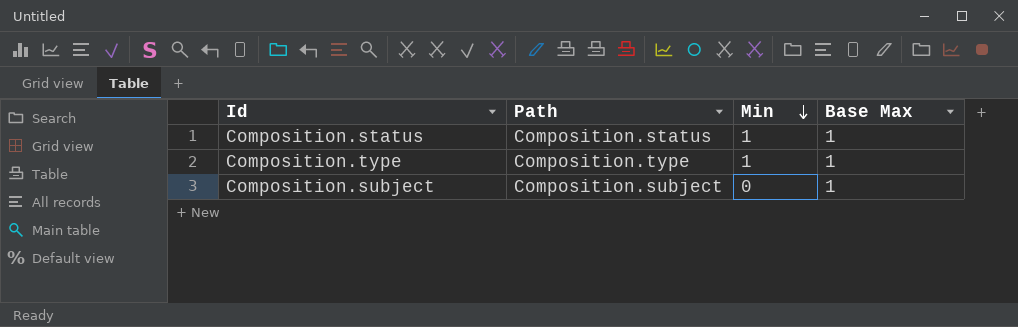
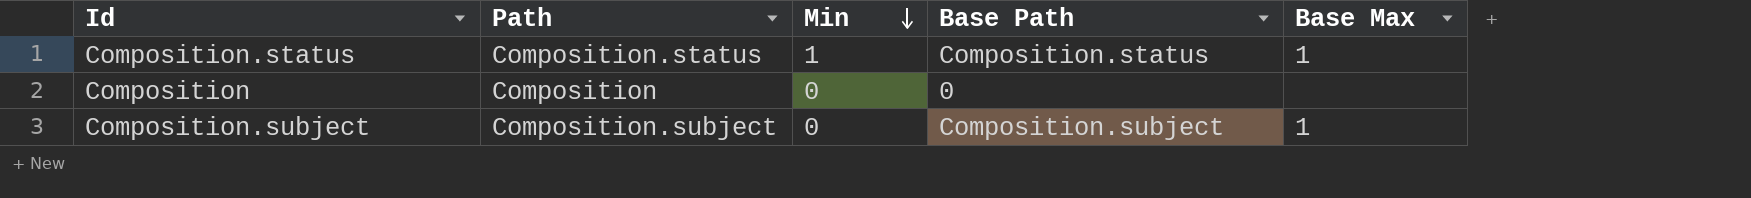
column Base Path | position: none -> 4
row Composition.type: Composition.type | 1 | 1 -> none
row Composition: none -> Composition | 0 | 0 | none

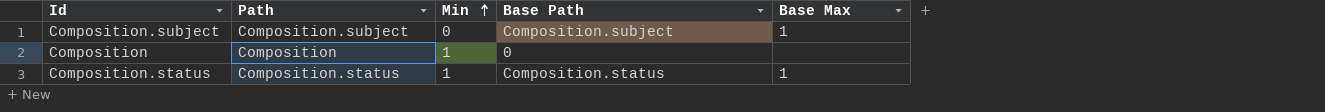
row order: Min descending -> Min ascending
Composition | Min: 0 -> 1

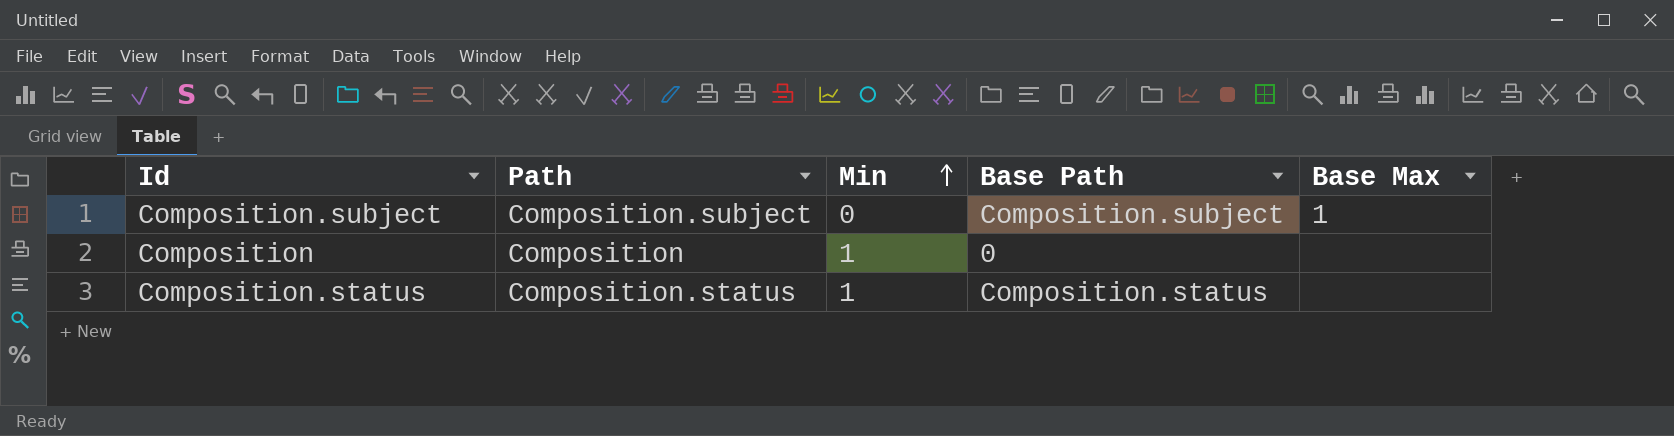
Composition.status | Base Max: 1 -> none

